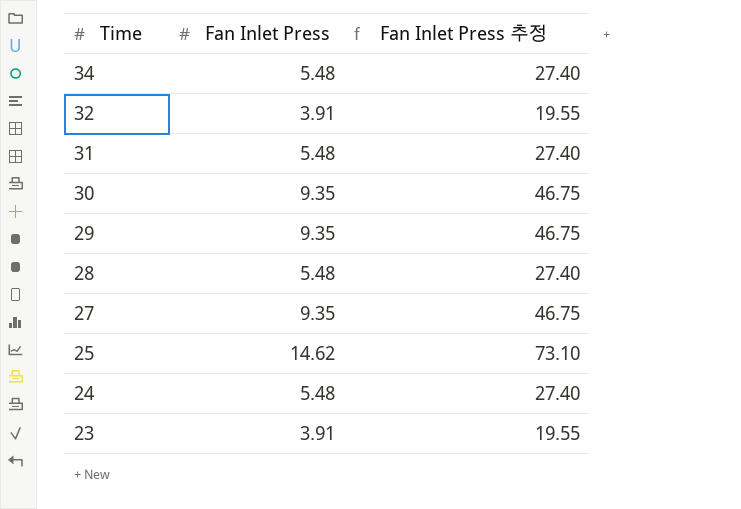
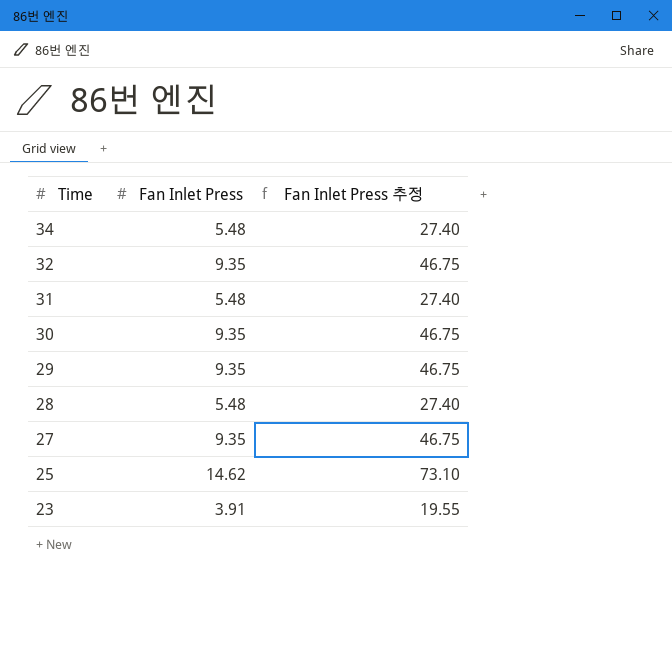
row 24: 5.48 | 27.40 -> none
32 | Fan Inlet Press: 3.91 -> 9.35
32 | Fan Inlet Press 추정: 19.55 -> 46.75

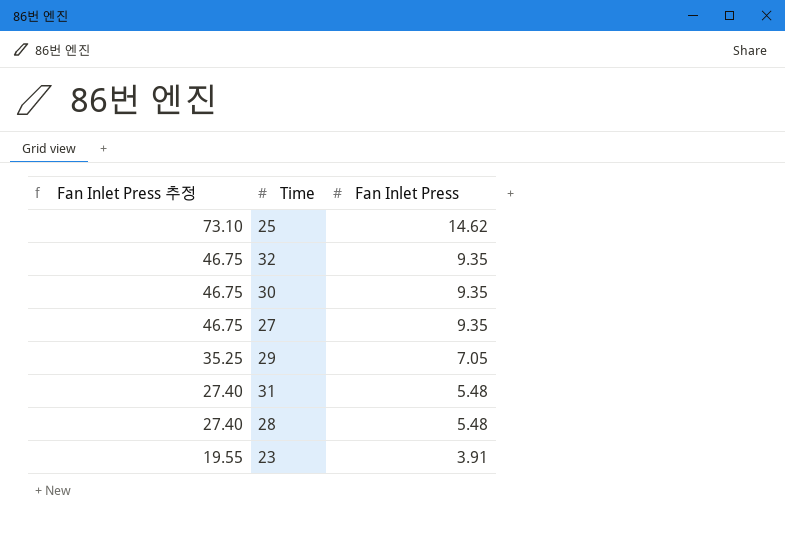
row order: Time descending -> Fan Inlet Press 추정 descending
column Fan Inlet Press 추정 | position: 3 -> 1
row 34: 5.48 | 27.40 -> none
29 | Fan Inlet Press 추정: 46.75 -> 35.25
29 | Fan Inlet Press: 9.35 -> 7.05

